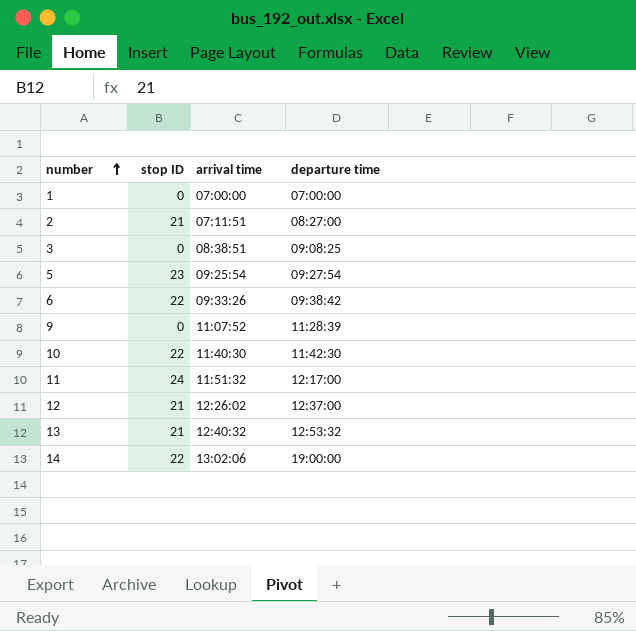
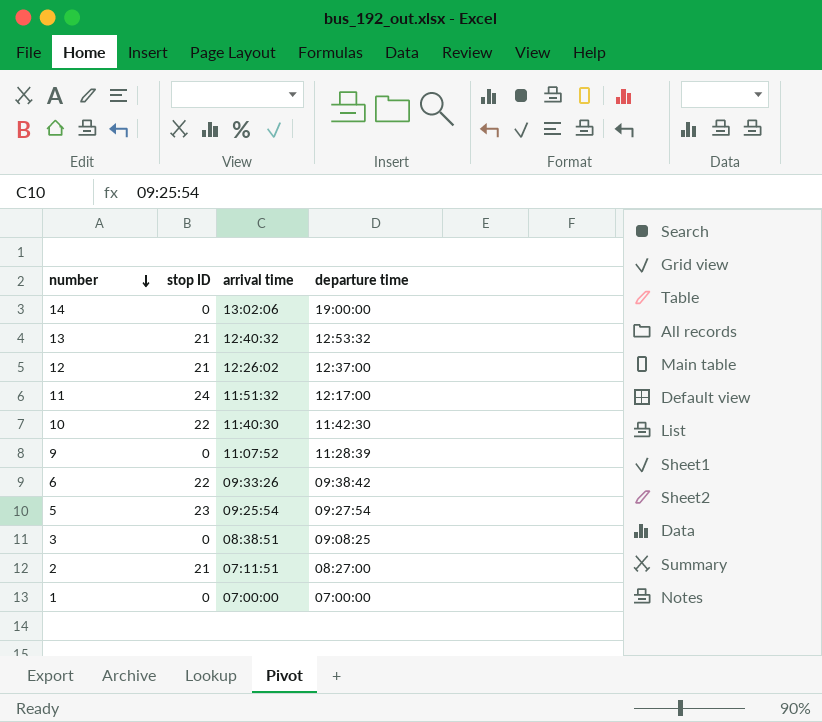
row order: number ascending -> number descending
14 | stop ID: 22 -> 0

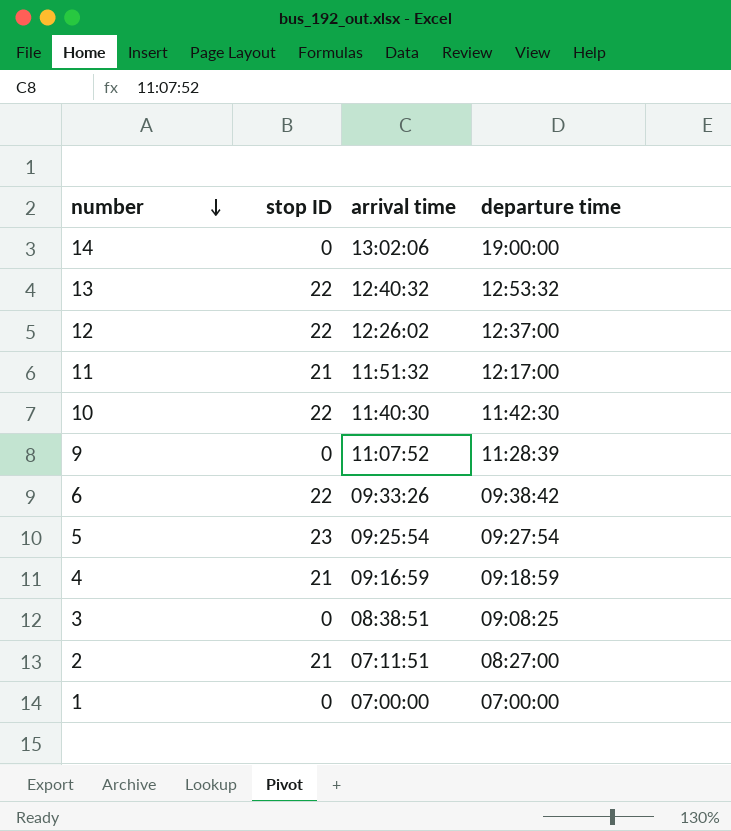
13 | stop ID: 21 -> 22
12 | stop ID: 21 -> 22
11 | stop ID: 24 -> 21
row 4: none -> 21 | 09:16:59 | 09:18:59

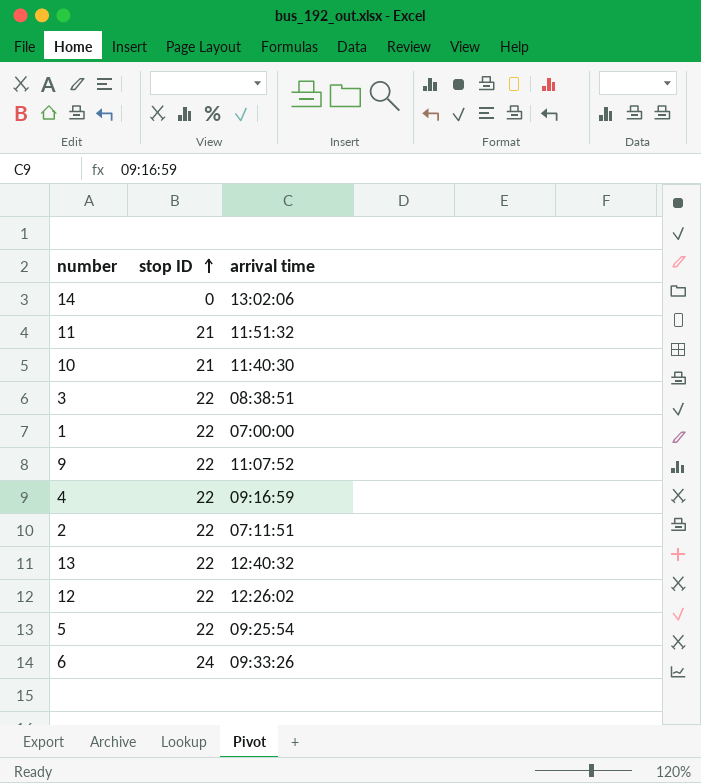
row order: number descending -> stop ID ascending
column departure time | position: 4 -> none
10 | stop ID: 22 -> 21
3 | stop ID: 0 -> 22
1 | stop ID: 0 -> 22
9 | stop ID: 0 -> 22
4 | stop ID: 21 -> 22
2 | stop ID: 21 -> 22
5 | stop ID: 23 -> 22
6 | stop ID: 22 -> 24

